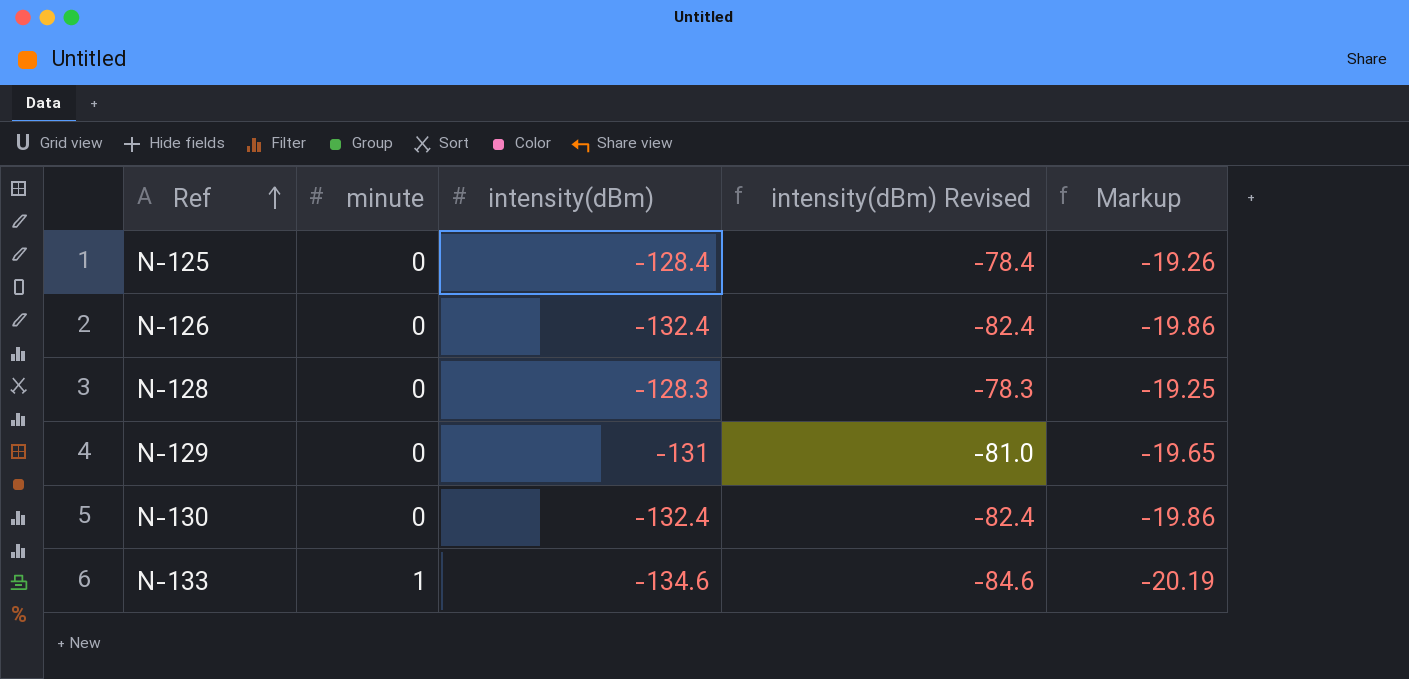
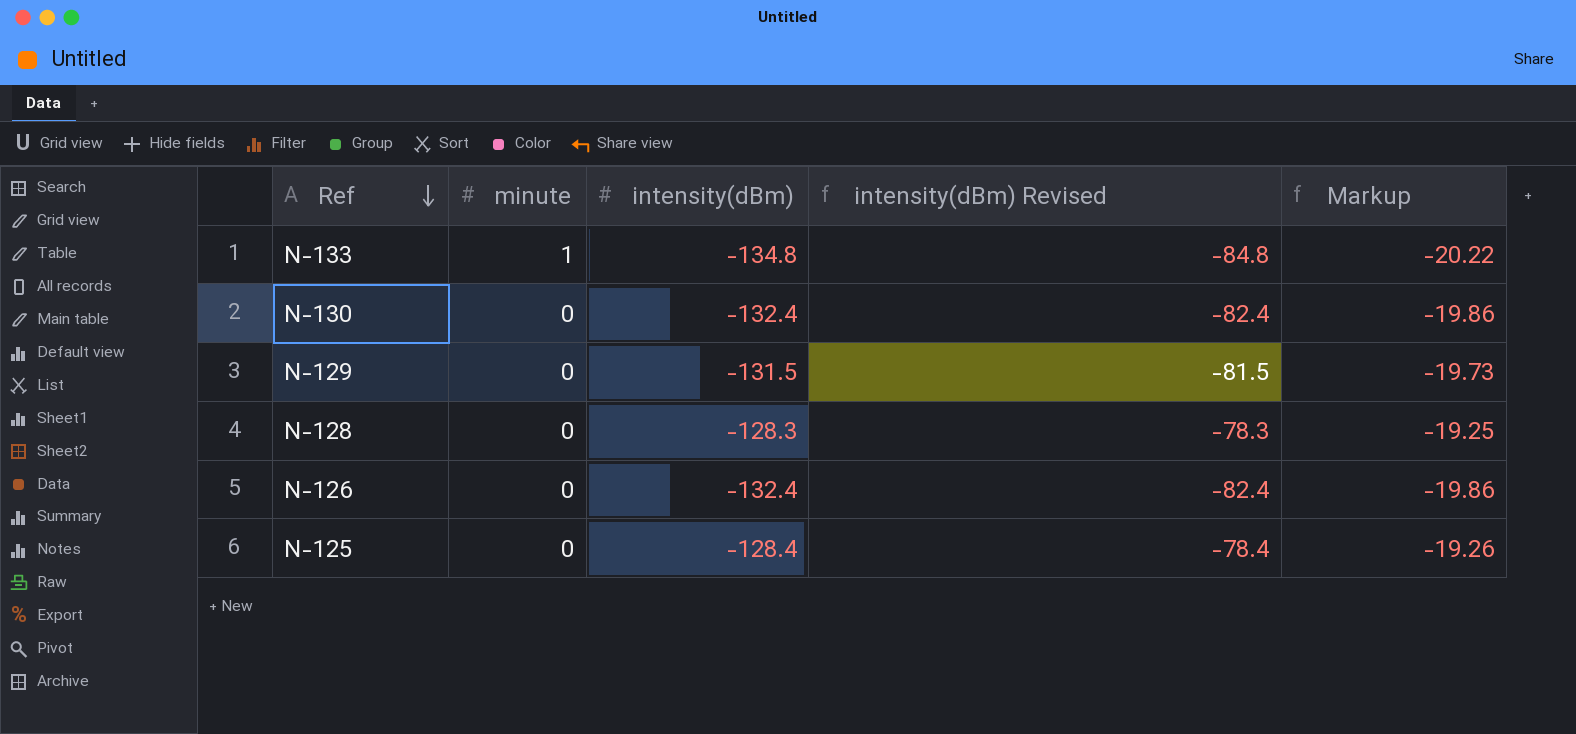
row order: Ref ascending -> Ref descending
N-133 | intensity(dBm): -134.6 -> -134.8
N-133 | intensity(dBm) Revised: -84.6 -> -84.8
N-133 | Markup: -20.19 -> -20.22
N-129 | intensity(dBm): -131 -> -131.5
N-129 | intensity(dBm) Revised: -81.0 -> -81.5
N-129 | Markup: -19.65 -> -19.73

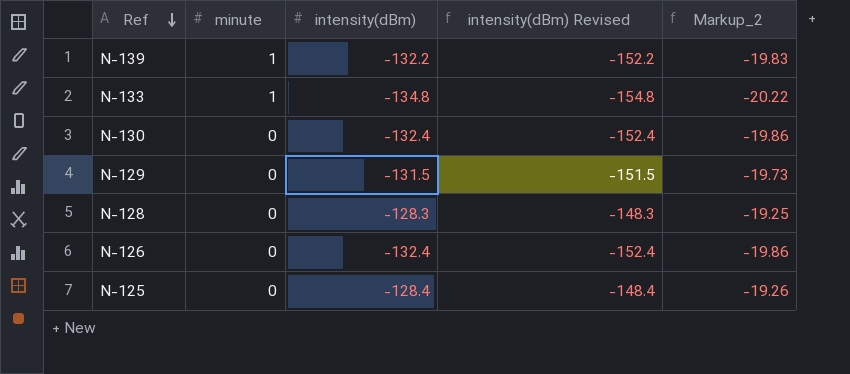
column intensity(dBm) Revised | formula: [intensity(dBm)] + 50 -> [intensity(dBm)] - 20
column name: Markup -> Markup_2
row N-139: none -> 1 | -132.2 | -152.2 | -19.83

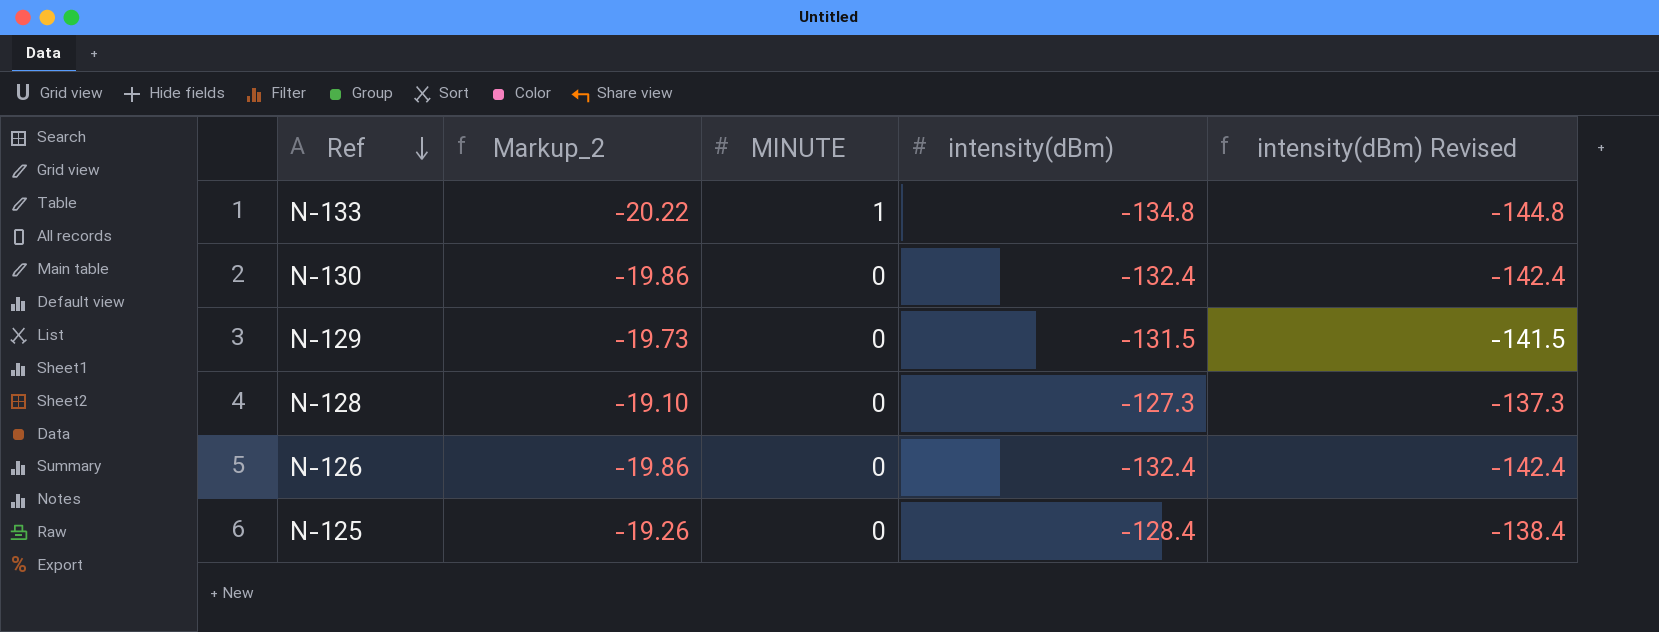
column Markup_2 | position: 5 -> 2
column name: minute -> MINUTE
column intensity(dBm) Revised | formula: [intensity(dBm)] - 20 -> [intensity(dBm)] - 10
row N-139: 1 | -132.2 | -152.2 | -19.83 -> none
N-128 | Markup_2: -19.25 -> -19.10
N-128 | intensity(dBm): -128.3 -> -127.3

